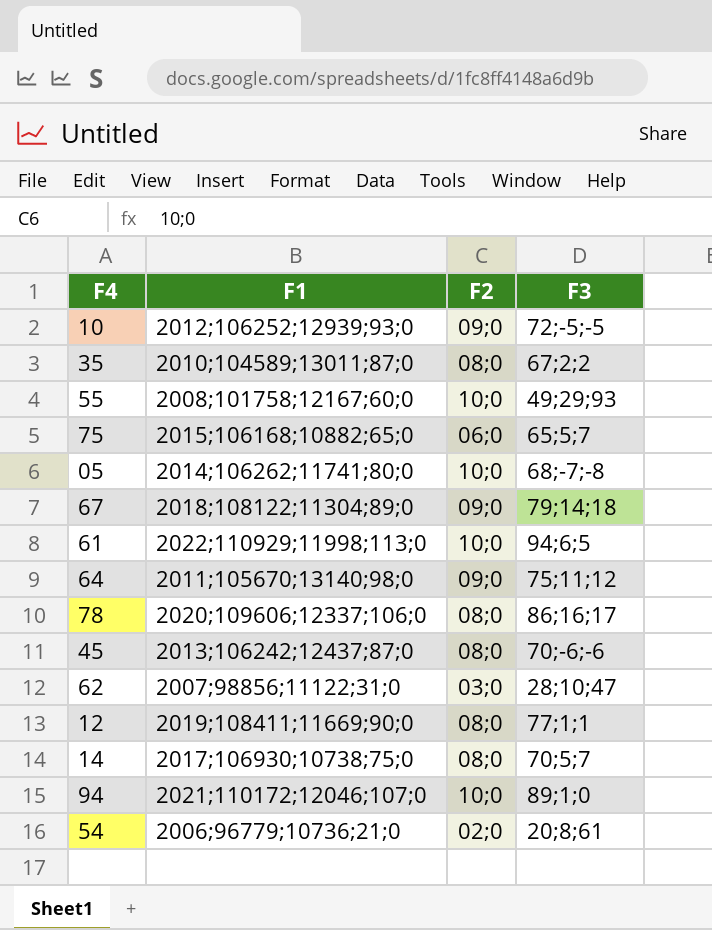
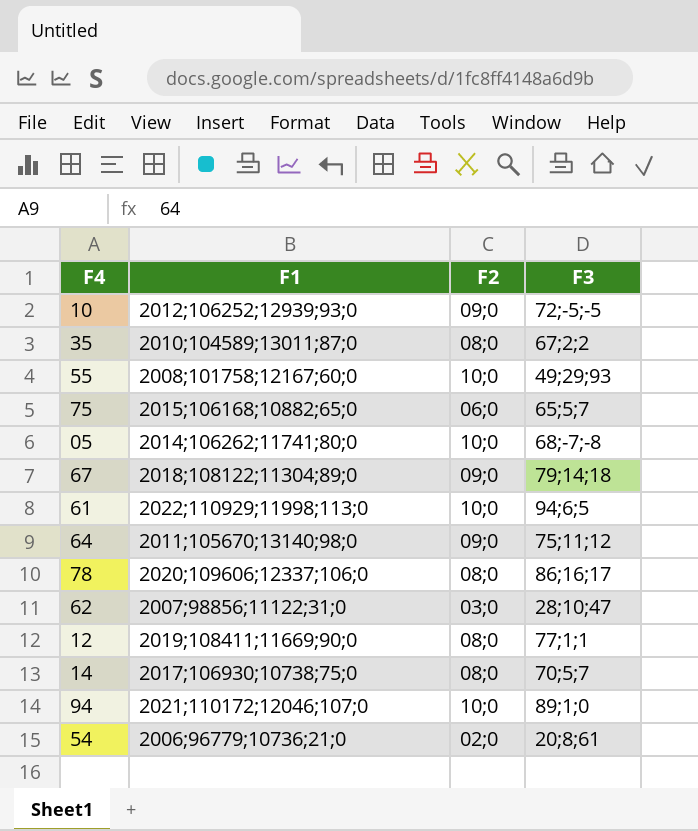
row 45: 2013;106242;12437;87;0 | 08;0 | 70;-6;-6 -> none

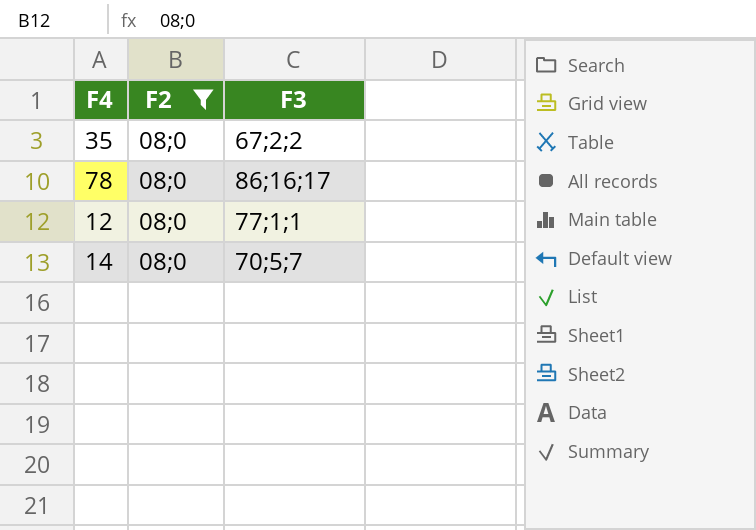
filter: none -> F2 = 08;0
column F1 | position: 2 -> none

